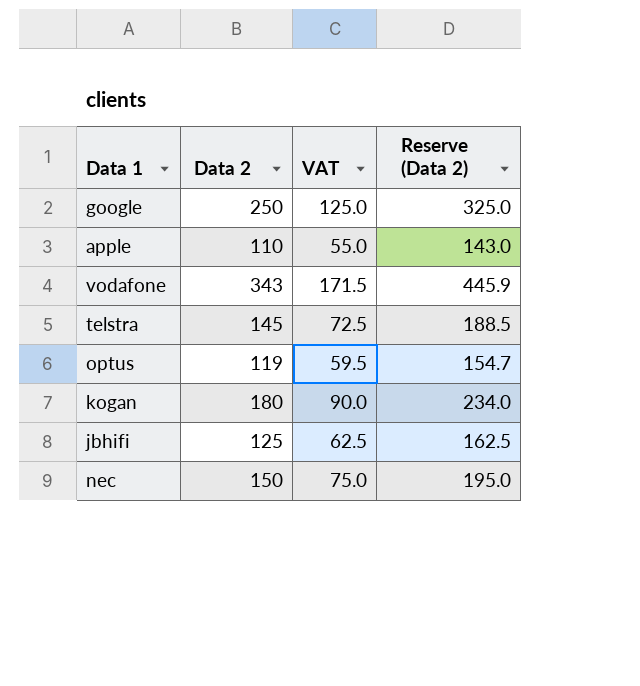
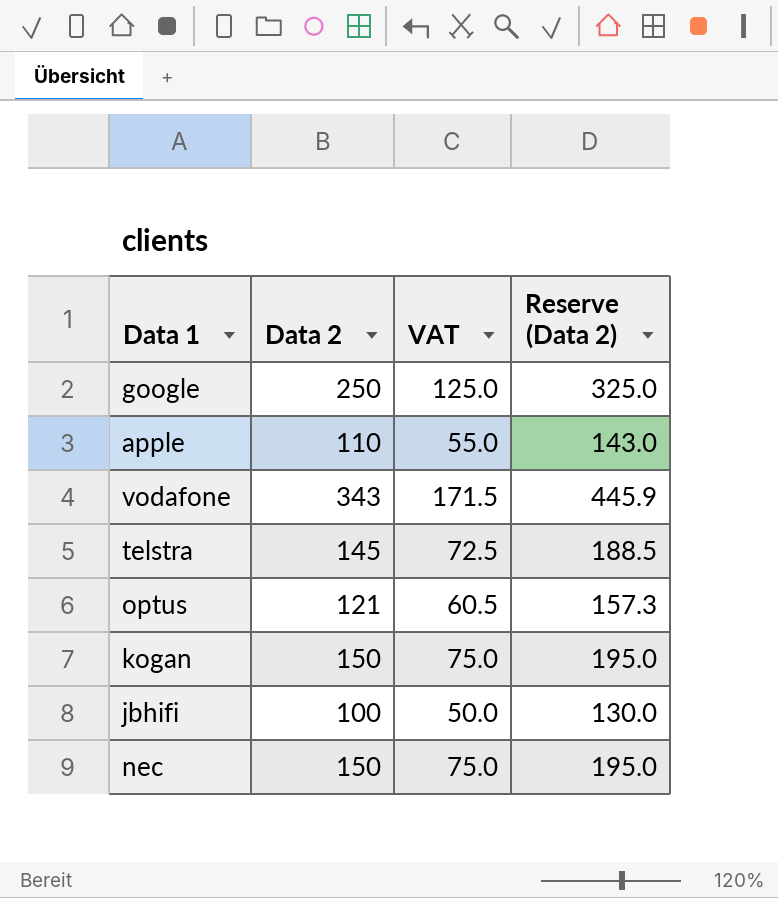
optus | Data 2: 119 -> 121
optus | VAT: 59.5 -> 60.5
optus | Reserve (Data 2): 154.7 -> 157.3
kogan | Data 2: 180 -> 150
kogan | VAT: 90.0 -> 75.0
kogan | Reserve (Data 2): 234.0 -> 195.0
jbhifi | Data 2: 125 -> 100
jbhifi | VAT: 62.5 -> 50.0
jbhifi | Reserve (Data 2): 162.5 -> 130.0

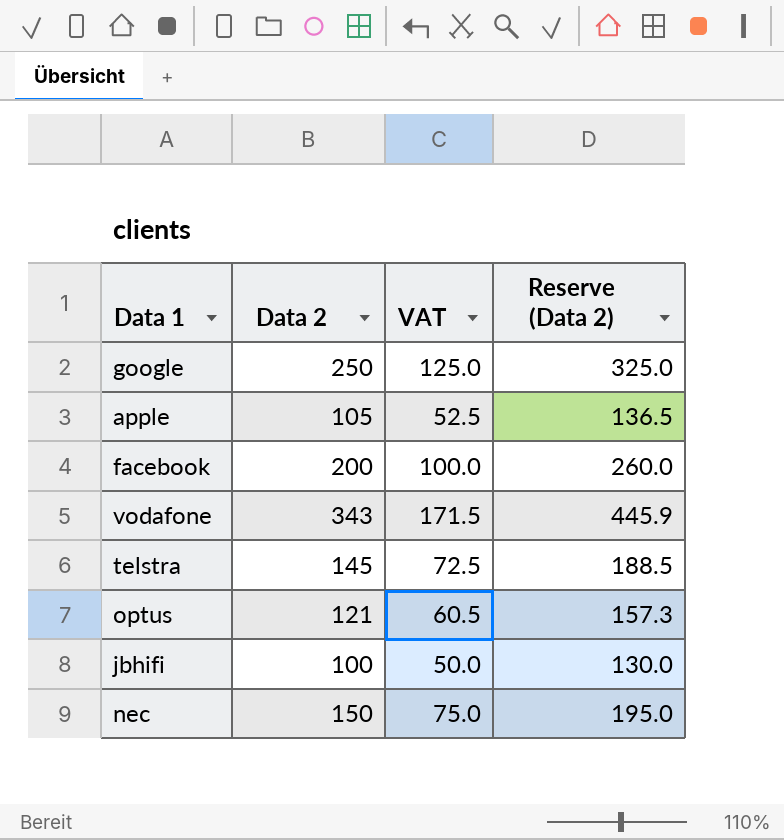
row kogan: 150 | 75.0 | 195.0 -> none
apple | Data 2: 110 -> 105
apple | VAT: 55.0 -> 52.5
apple | Reserve (Data 2): 143.0 -> 136.5
row facebook: none -> 200 | 100.0 | 260.0

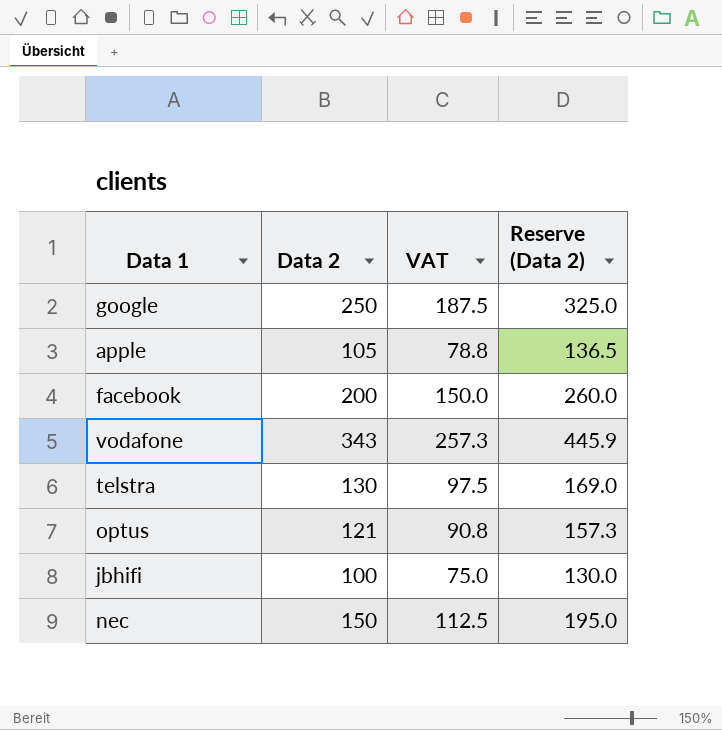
column VAT | formula: [Data 2] * 0.5 -> [Data 2] * 0.75
telstra | Data 2: 145 -> 130
telstra | Reserve (Data 2): 188.5 -> 169.0

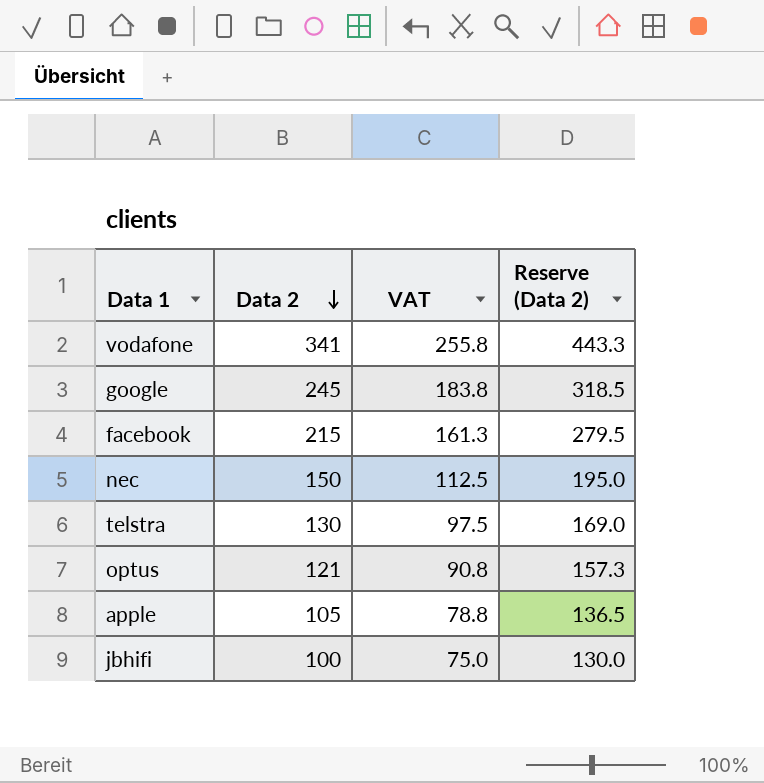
row order: none -> Data 2 descending
vodafone | Data 2: 343 -> 341
vodafone | VAT: 257.3 -> 255.8
vodafone | Reserve (Data 2): 445.9 -> 443.3
google | Data 2: 250 -> 245
google | VAT: 187.5 -> 183.8
google | Reserve (Data 2): 325.0 -> 318.5
facebook | Data 2: 200 -> 215
facebook | VAT: 150.0 -> 161.3
facebook | Reserve (Data 2): 260.0 -> 279.5

